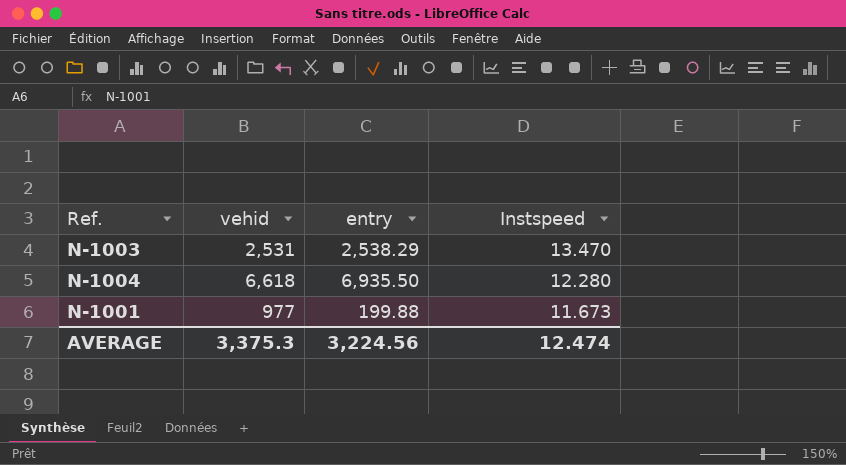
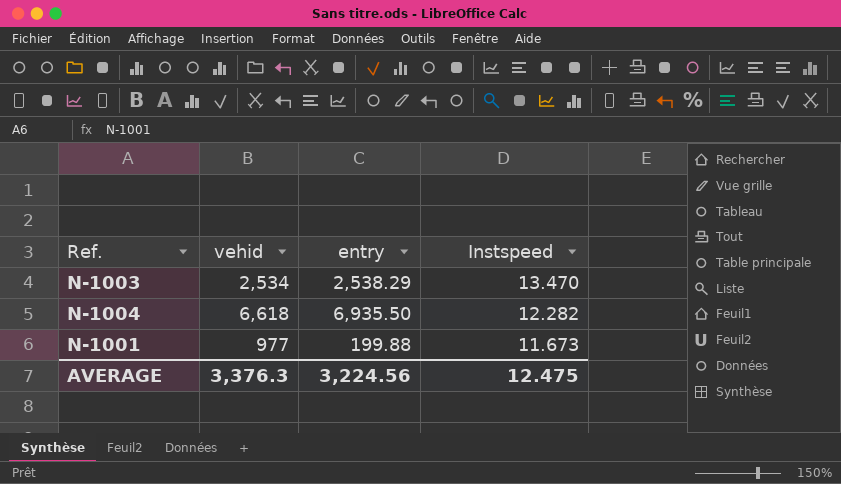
N-1003 | vehid: 2,531 -> 2,534
N-1004 | Instspeed: 12.280 -> 12.282
AVERAGE | vehid: 3,375.3 -> 3,376.3
AVERAGE | Instspeed: 12.474 -> 12.475

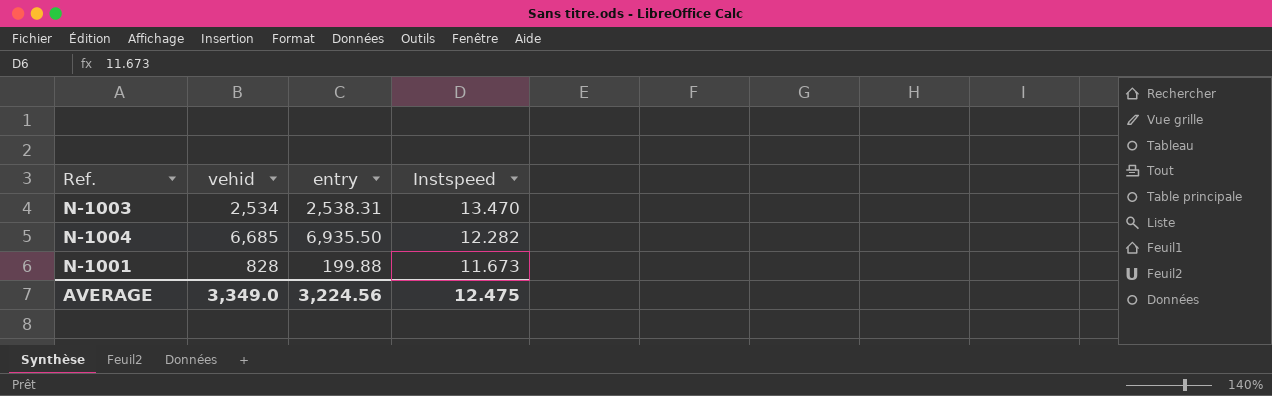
N-1003 | entry: 2,538.29 -> 2,538.31
N-1004 | vehid: 6,618 -> 6,685
N-1001 | vehid: 977 -> 828
AVERAGE | vehid: 3,376.3 -> 3,349.0

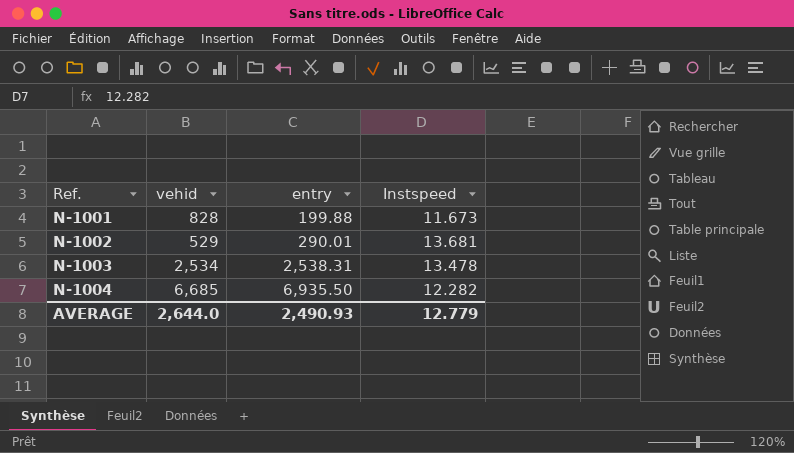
row order: Instspeed descending -> Ref. ascending
row N-1002: none -> 529 | 290.01 | 13.681
N-1003 | Instspeed: 13.470 -> 13.478
AVERAGE | vehid: 3,349.0 -> 2,644.0
AVERAGE | entry: 3,224.56 -> 2,490.93
AVERAGE | Instspeed: 12.475 -> 12.779

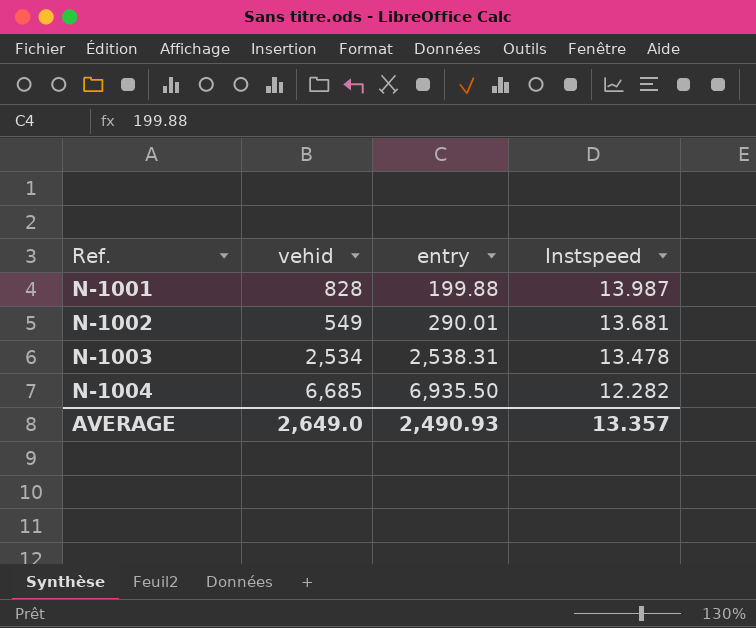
N-1001 | Instspeed: 11.673 -> 13.987
N-1002 | vehid: 529 -> 549
AVERAGE | vehid: 2,644.0 -> 2,649.0
AVERAGE | Instspeed: 12.779 -> 13.357

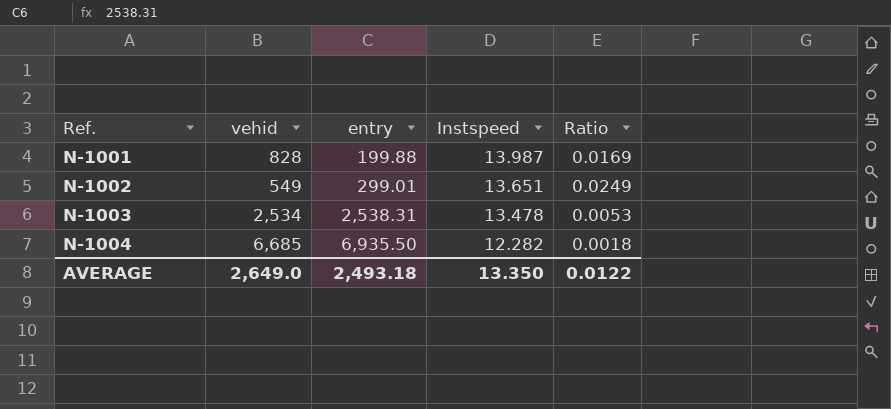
column Ratio | formula: none -> [Instspeed] / [vehid]
N-1002 | entry: 290.01 -> 299.01
N-1002 | Instspeed: 13.681 -> 13.651
AVERAGE | entry: 2,490.93 -> 2,493.18
AVERAGE | Instspeed: 13.357 -> 13.350

